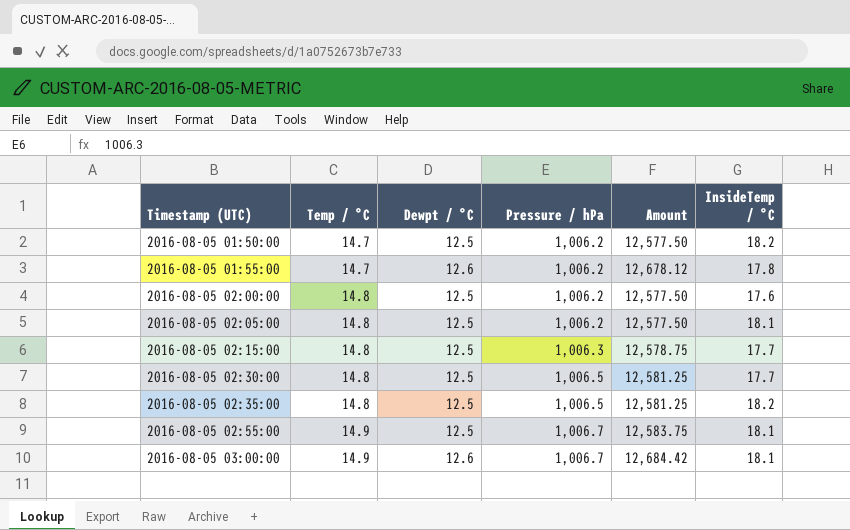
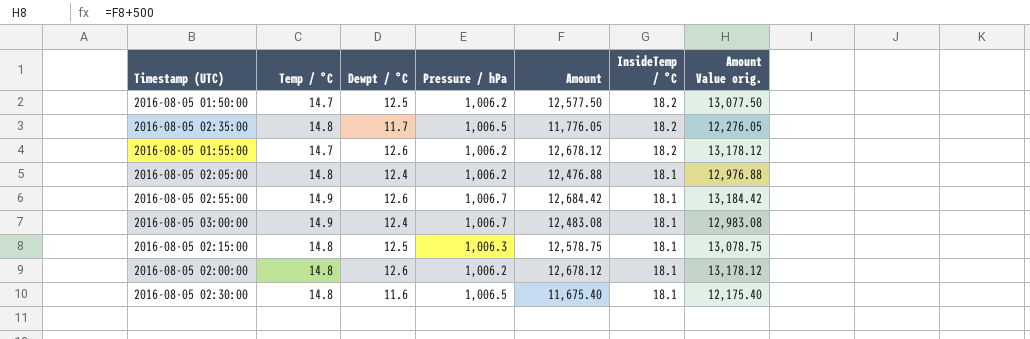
row order: Timestamp (UTC) ascending -> InsideTemp / °C descending
column Amount Value orig. | formula: none -> [Amount] + 500
2016-08-05 02:35:00 | Dewpt / °C: 12.5 -> 11.7
2016-08-05 02:35:00 | Amount: 12,581.25 -> 11,776.05
2016-08-05 01:55:00 | InsideTemp / °C: 17.8 -> 18.2
2016-08-05 02:05:00 | Dewpt / °C: 12.5 -> 12.4
2016-08-05 02:05:00 | Amount: 12,577.50 -> 12,476.88
2016-08-05 02:55:00 | Dewpt / °C: 12.5 -> 12.6
2016-08-05 02:55:00 | Amount: 12,583.75 -> 12,684.42
2016-08-05 03:00:00 | Dewpt / °C: 12.6 -> 12.4
2016-08-05 03:00:00 | Amount: 12,684.42 -> 12,483.08
2016-08-05 02:15:00 | InsideTemp / °C: 17.7 -> 18.1
2016-08-05 02:00:00 | Dewpt / °C: 12.5 -> 12.6
2016-08-05 02:00:00 | Amount: 12,577.50 -> 12,678.12
2016-08-05 02:00:00 | InsideTemp / °C: 17.6 -> 18.1
2016-08-05 02:30:00 | Dewpt / °C: 12.5 -> 11.6
2016-08-05 02:30:00 | Amount: 12,581.25 -> 11,675.40
2016-08-05 02:30:00 | InsideTemp / °C: 17.7 -> 18.1

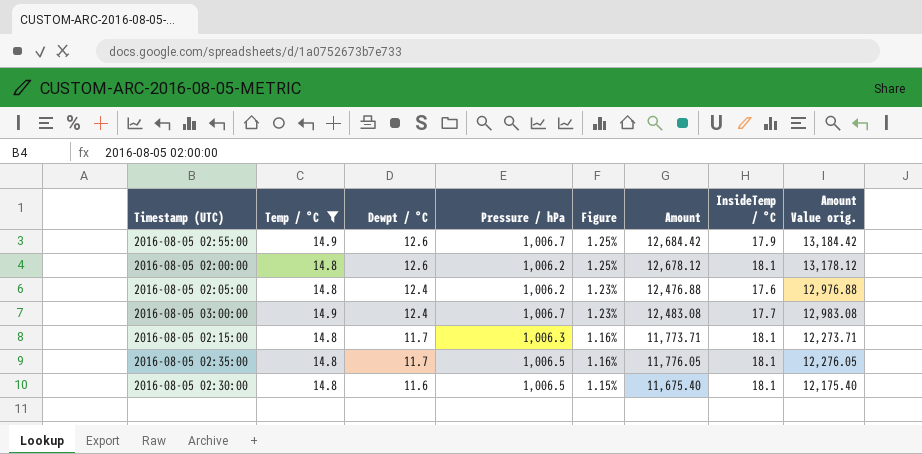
filter: none -> Temp / °C != 14.7
row order: InsideTemp / °C descending -> Dewpt / °C descending
column Figure | formula: none -> [Dewpt / °C] / [Pressure / hPa]
2016-08-05 02:55:00 | InsideTemp / °C: 18.1 -> 17.9
2016-08-05 02:05:00 | InsideTemp / °C: 18.1 -> 17.6
2016-08-05 03:00:00 | InsideTemp / °C: 18.1 -> 17.7
2016-08-05 02:15:00 | Dewpt / °C: 12.5 -> 11.7
2016-08-05 02:15:00 | Amount: 12,578.75 -> 11,773.71
2016-08-05 02:15:00 | Amount Value orig.: 13,078.75 -> 12,273.71
2016-08-05 02:35:00 | InsideTemp / °C: 18.2 -> 18.1

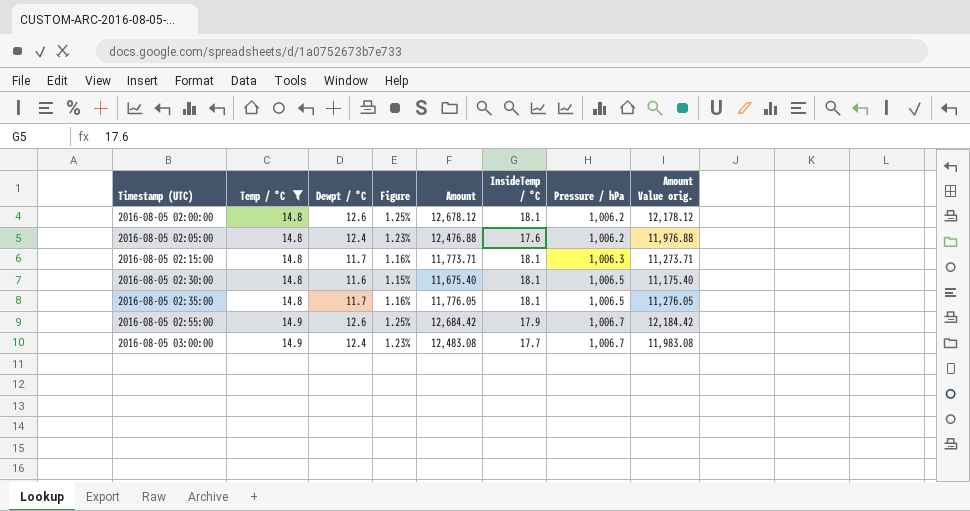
row order: Dewpt / °C descending -> Timestamp (UTC) ascending
column Pressure / hPa | position: 4 -> 7
column Amount Value orig. | formula: [Amount] + 500 -> [Amount] - 500

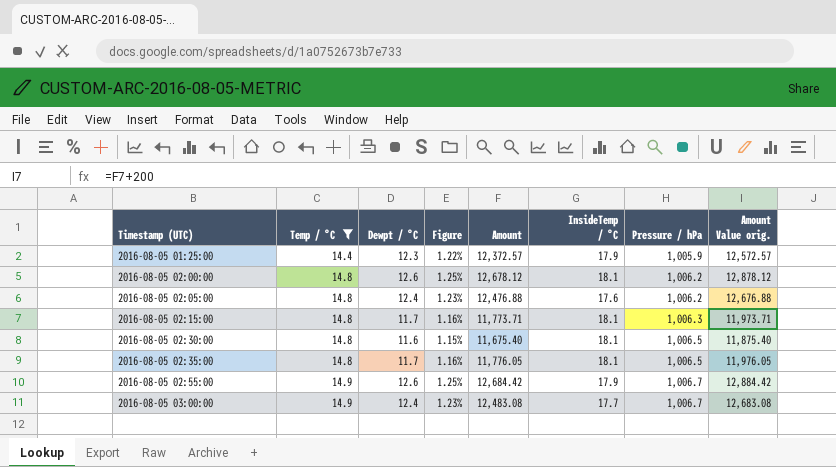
column Amount Value orig. | formula: [Amount] - 500 -> [Amount] + 200
row 2016-08-05 01:25:00: none -> 14.4 | 12.3 | 1.22% | 12,372.57 | 17.9 | 1,005.9 | 12,572.57

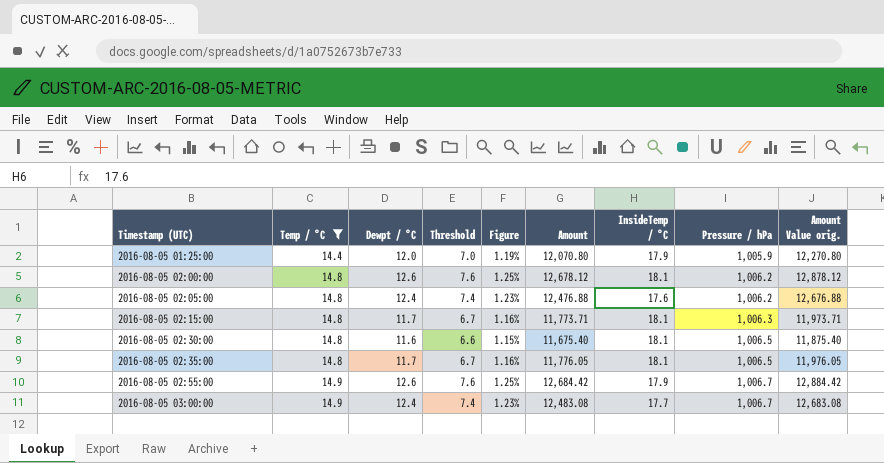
column Threshold | formula: none -> [Dewpt / °C] - 5
2016-08-05 01:25:00 | Dewpt / °C: 12.3 -> 12.0
2016-08-05 01:25:00 | Figure: 1.22% -> 1.19%
2016-08-05 01:25:00 | Amount: 12,372.57 -> 12,070.80
2016-08-05 01:25:00 | Amount Value orig.: 12,572.57 -> 12,270.80

